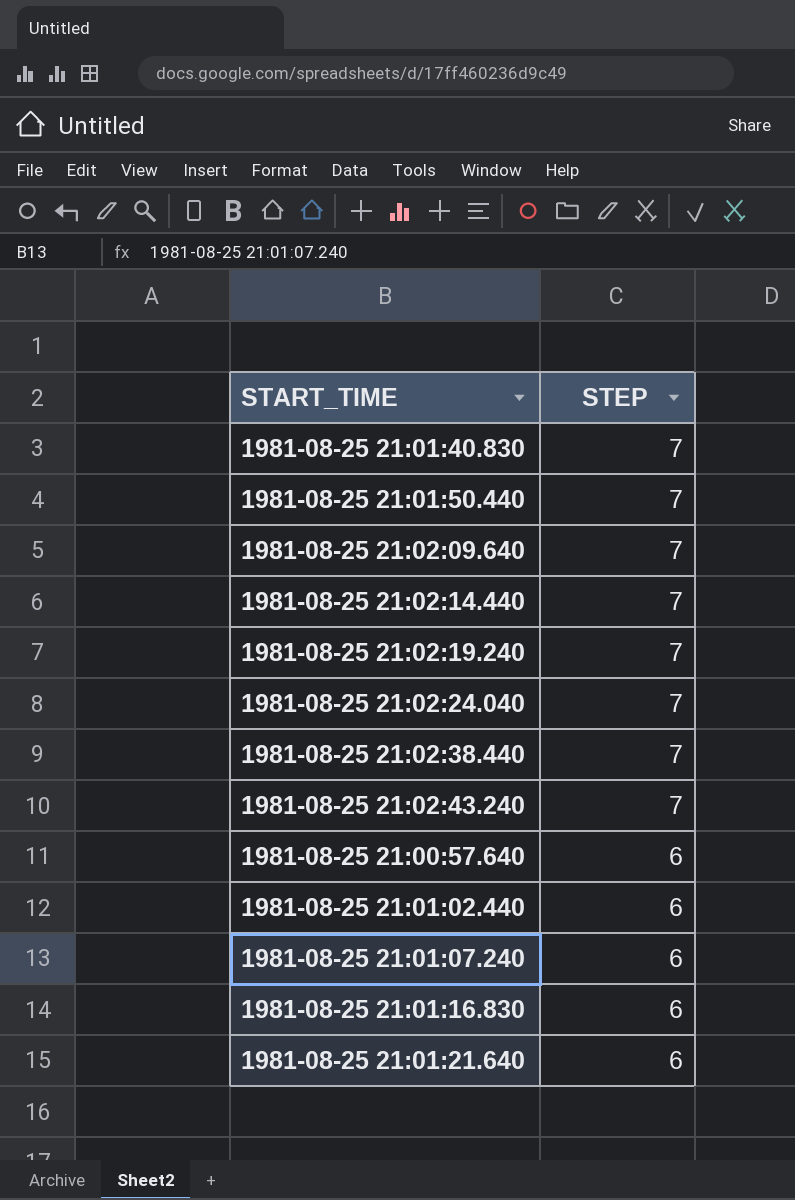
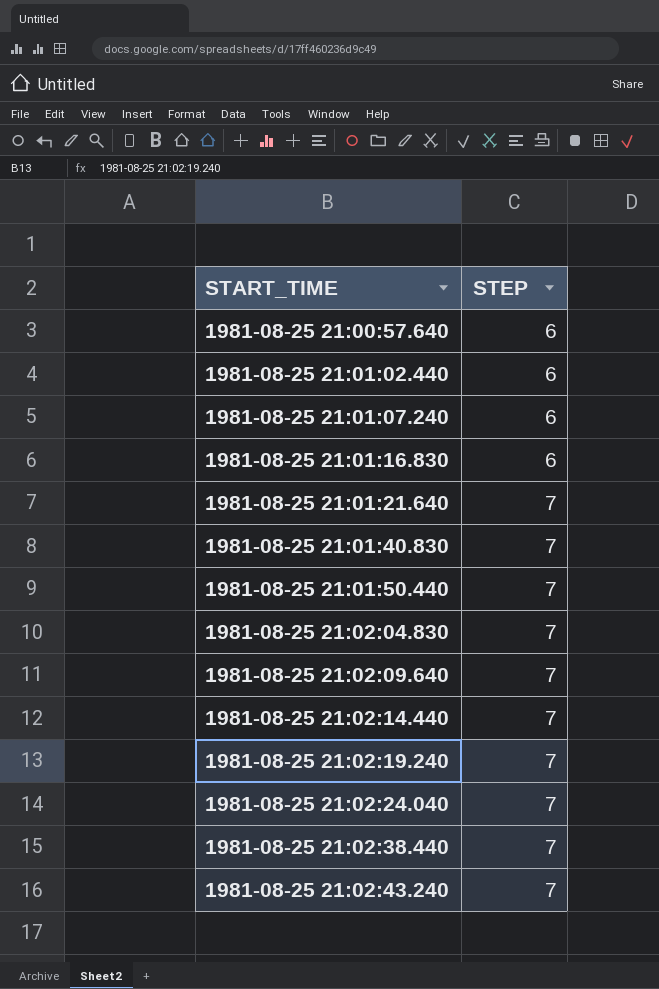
row order: STEP descending -> START_TIME ascending
1981-08-25 21:01:21.640 | STEP: 6 -> 7
row 1981-08-25 21:02:04.830: none -> 7

